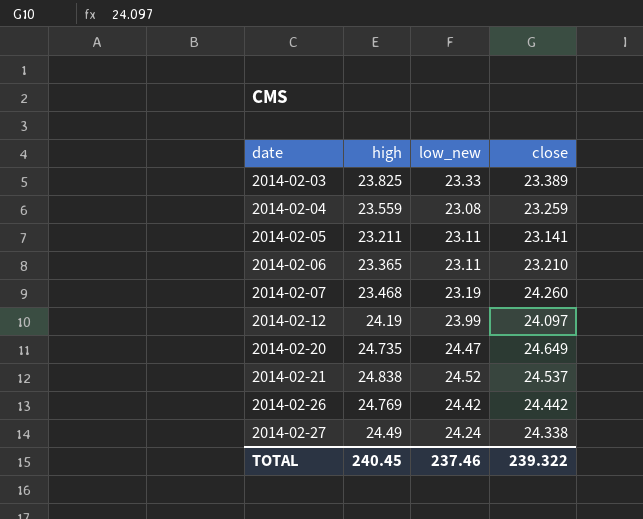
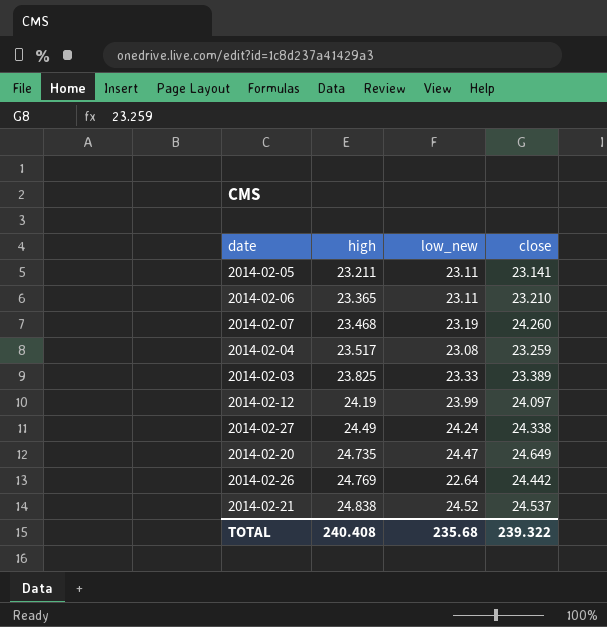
row order: date ascending -> high ascending
2014-02-04 | high: 23.559 -> 23.517
2014-02-26 | low_new: 24.42 -> 22.64
TOTAL | high: 240.45 -> 240.408
TOTAL | low_new: 237.46 -> 235.68

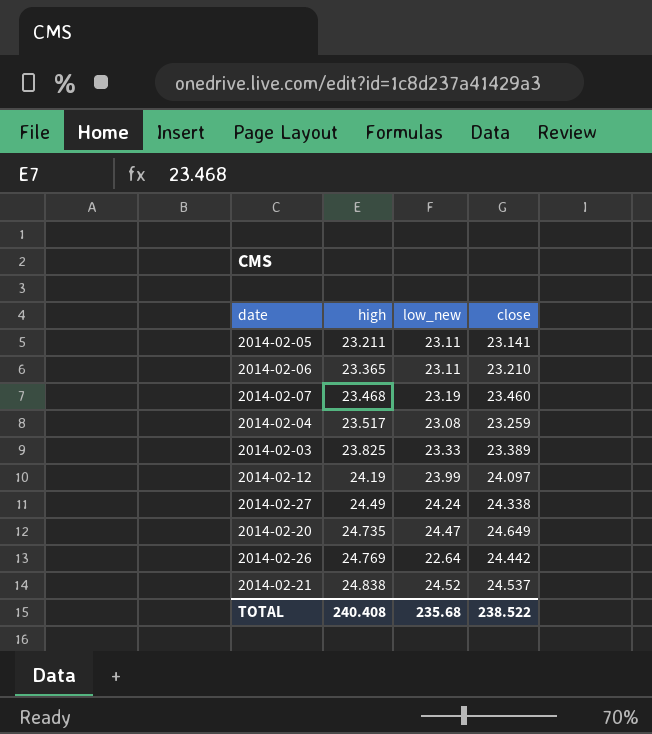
2014-02-07 | close: 24.260 -> 23.460
TOTAL | close: 239.322 -> 238.522

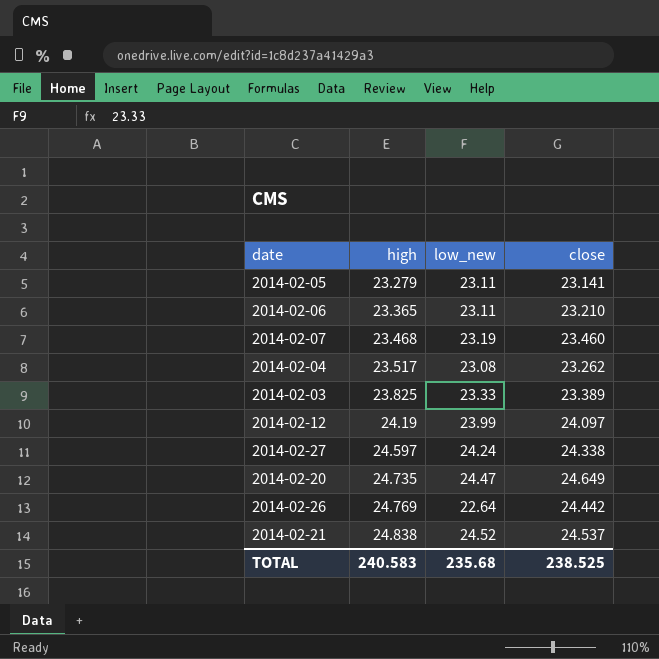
2014-02-05 | high: 23.211 -> 23.279
2014-02-04 | close: 23.259 -> 23.262
2014-02-27 | high: 24.49 -> 24.597
TOTAL | high: 240.408 -> 240.583
TOTAL | close: 238.522 -> 238.525

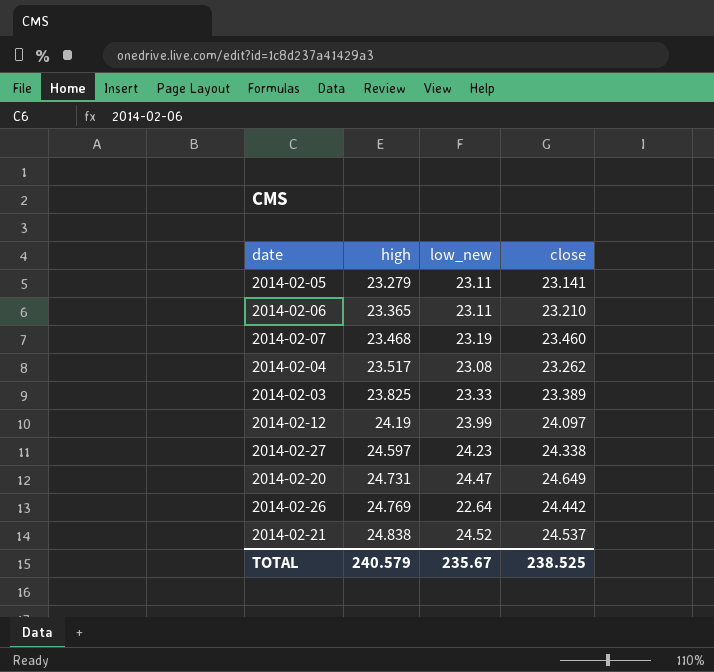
2014-02-27 | low_new: 24.24 -> 24.23
2014-02-20 | high: 24.735 -> 24.731
TOTAL | high: 240.583 -> 240.579
TOTAL | low_new: 235.68 -> 235.67

